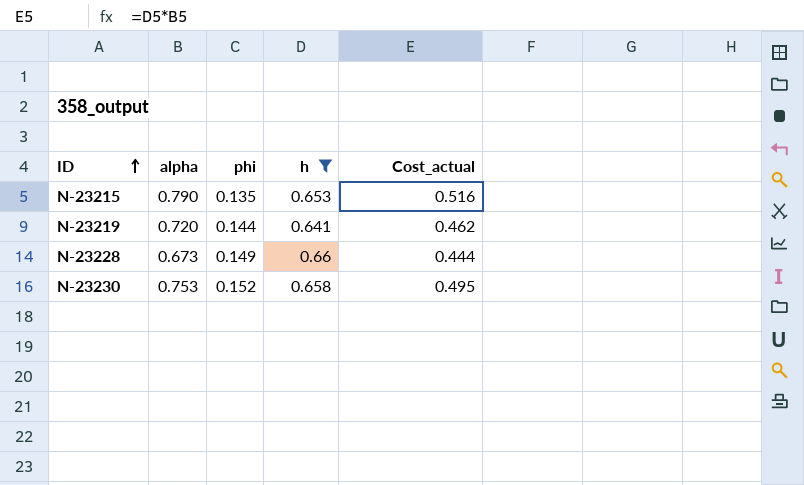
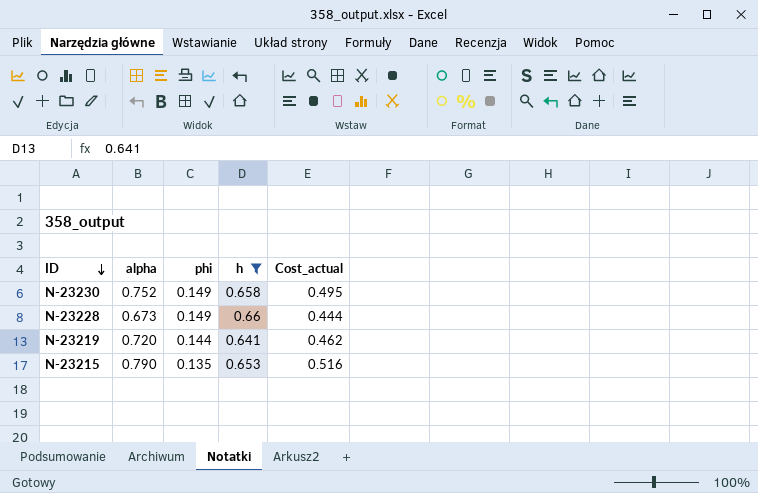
row order: ID ascending -> ID descending
N-23230 | alpha: 0.753 -> 0.752
N-23230 | phi: 0.152 -> 0.149

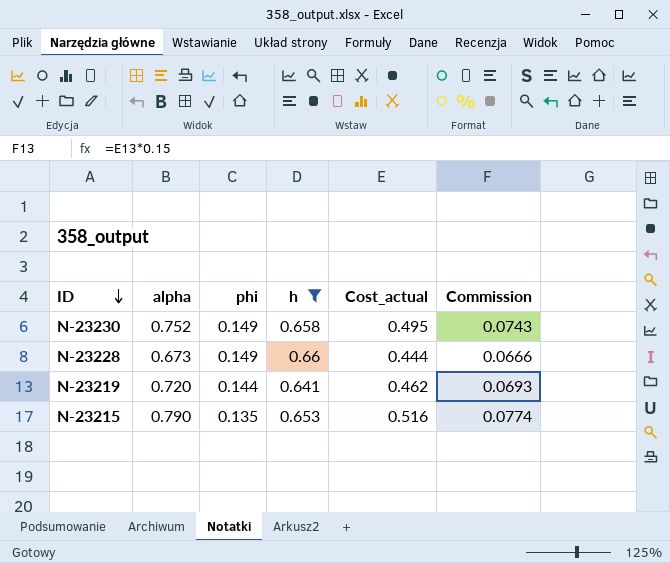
column Commission | formula: none -> [Cost_actual] * 0.15

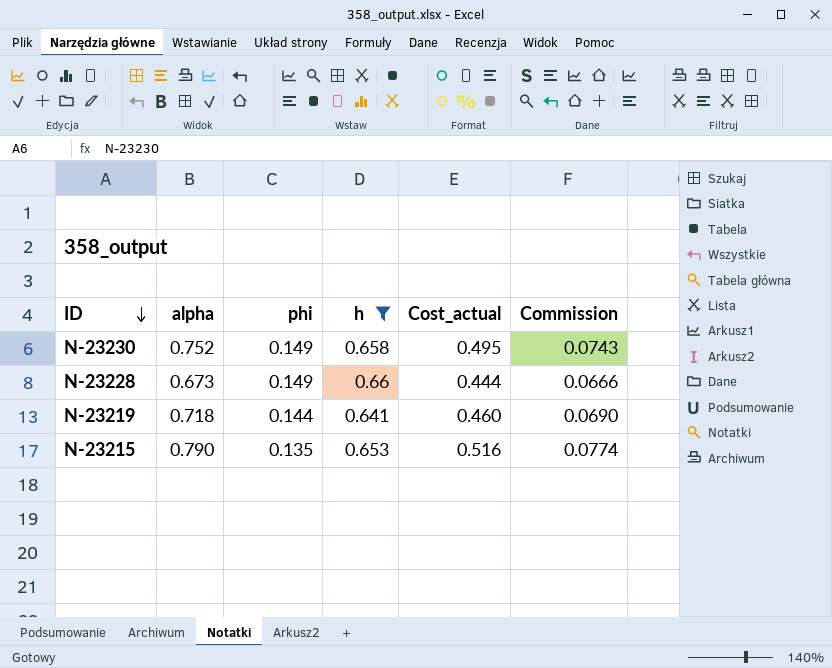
N-23219 | alpha: 0.720 -> 0.718
N-23219 | Cost_actual: 0.462 -> 0.460
N-23219 | Commission: 0.0693 -> 0.0690

